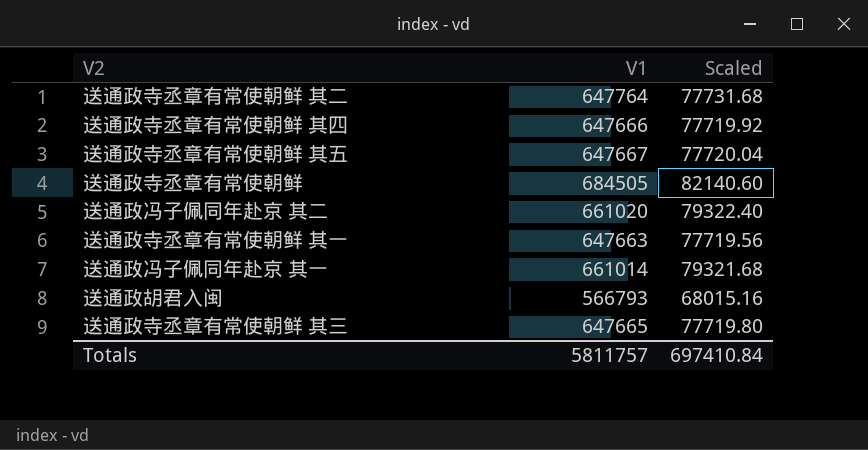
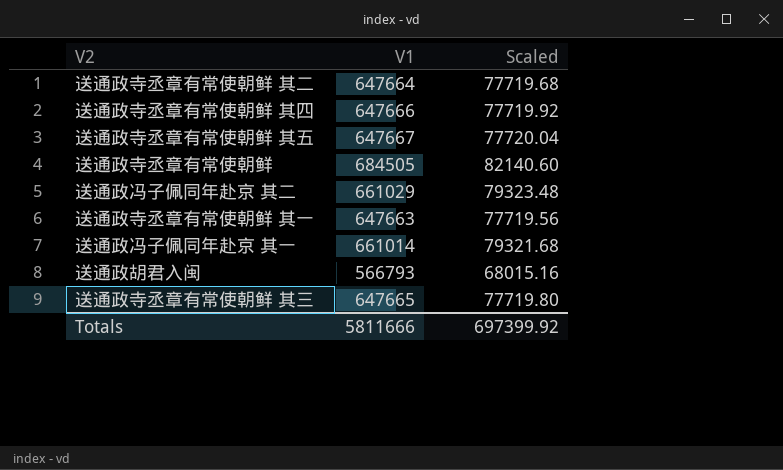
送通政寺丞章有常使朝鲜 其二 | V1: 647764 -> 647664
送通政寺丞章有常使朝鲜 其二 | Scaled: 77731.68 -> 77719.68
送通政冯子佩同年赴京 其二 | V1: 661020 -> 661029
送通政冯子佩同年赴京 其二 | Scaled: 79322.40 -> 79323.48
Totals | V1: 5811757 -> 5811666
Totals | Scaled: 697410.84 -> 697399.92

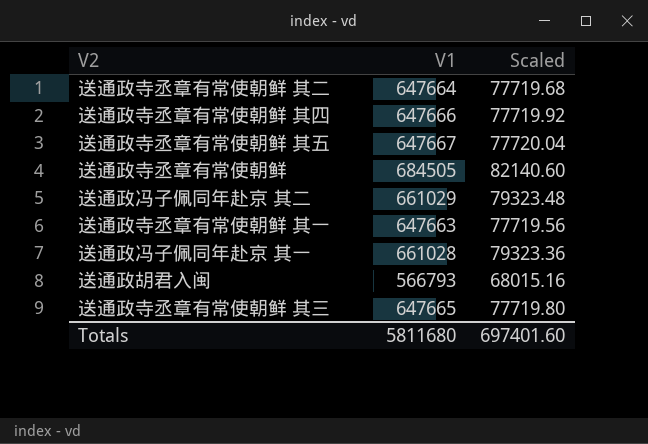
送通政冯子佩同年赴京 其一 | V1: 661014 -> 661028
送通政冯子佩同年赴京 其一 | Scaled: 79321.68 -> 79323.36
Totals | V1: 5811666 -> 5811680
Totals | Scaled: 697399.92 -> 697401.60

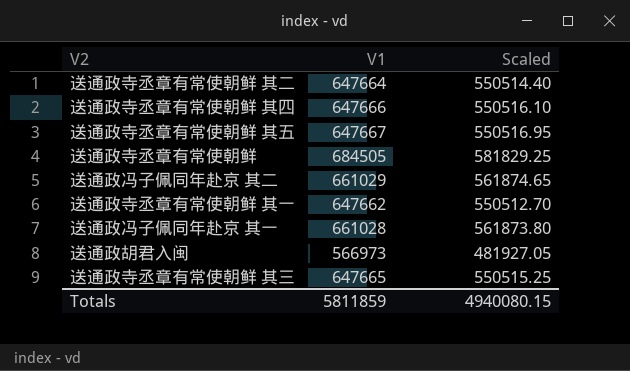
column Scaled | formula: [V1] * 0.12 -> [V1] * 0.85
送通政寺丞章有常使朝鲜 其一 | V1: 647663 -> 647662
送通政胡君入闽 | V1: 566793 -> 566973
Totals | V1: 5811680 -> 5811859
Totals | Scaled: 697401.60 -> 4940080.15

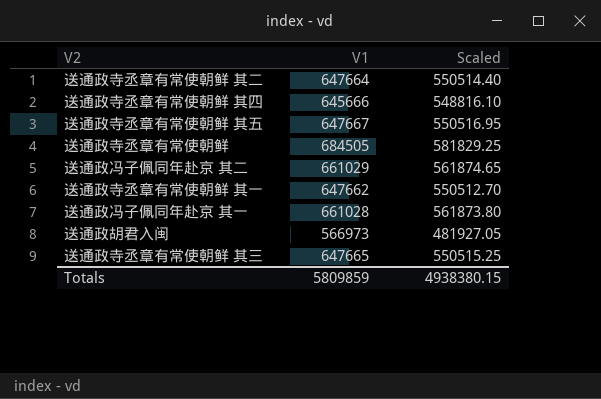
送通政寺丞章有常使朝鲜 其四 | V1: 647666 -> 645666
送通政寺丞章有常使朝鲜 其四 | Scaled: 550516.10 -> 548816.10
Totals | V1: 5811859 -> 5809859
Totals | Scaled: 4940080.15 -> 4938380.15

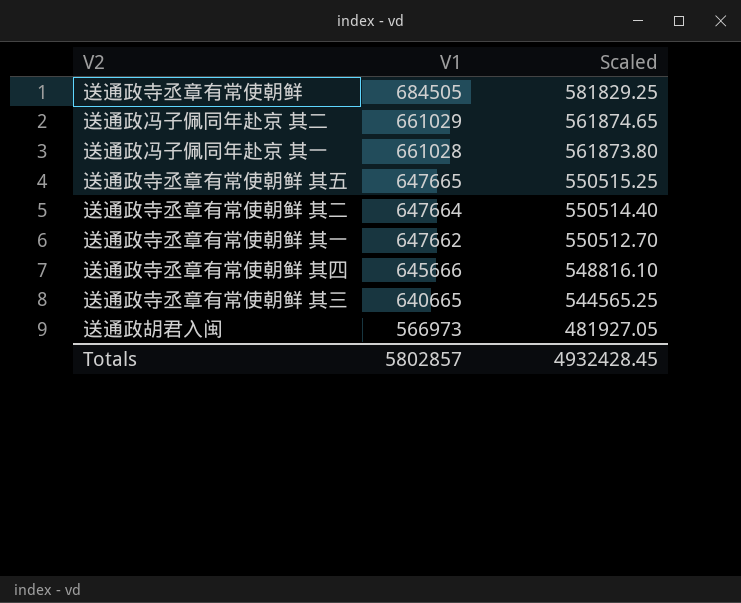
row order: none -> V1 descending
送通政寺丞章有常使朝鲜 其五 | V1: 647667 -> 647665
送通政寺丞章有常使朝鲜 其五 | Scaled: 550516.95 -> 550515.25
送通政寺丞章有常使朝鲜 其三 | V1: 647665 -> 640665
送通政寺丞章有常使朝鲜 其三 | Scaled: 550515.25 -> 544565.25
Totals | V1: 5809859 -> 5802857
Totals | Scaled: 4938380.15 -> 4932428.45

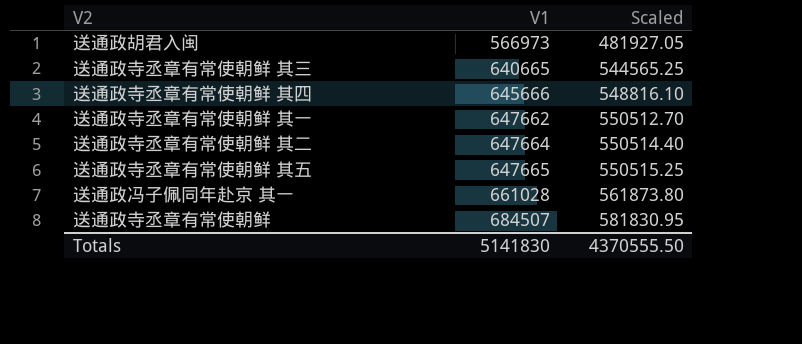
row order: V1 descending -> V1 ascending
row 送通政冯子佩同年赴京 其二: 661029 | 561874.65 -> none
送通政寺丞章有常使朝鲜 | V1: 684505 -> 684507
送通政寺丞章有常使朝鲜 | Scaled: 581829.25 -> 581830.95
Totals | V1: 5802857 -> 5141830
Totals | Scaled: 4932428.45 -> 4370555.50

